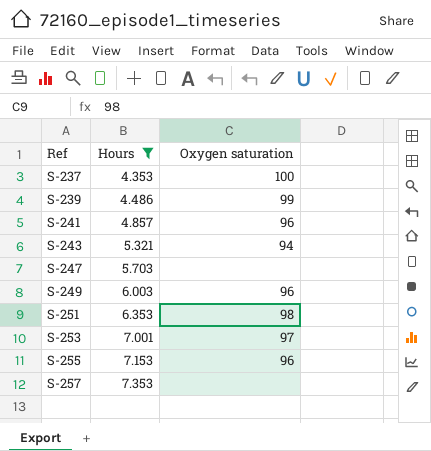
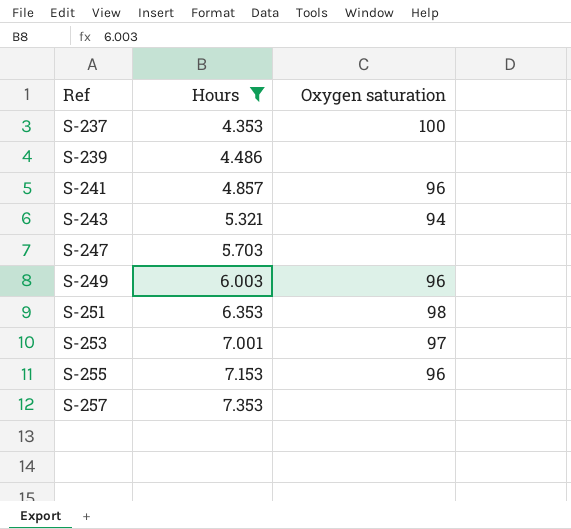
S-239 | Oxygen saturation: 99 -> none

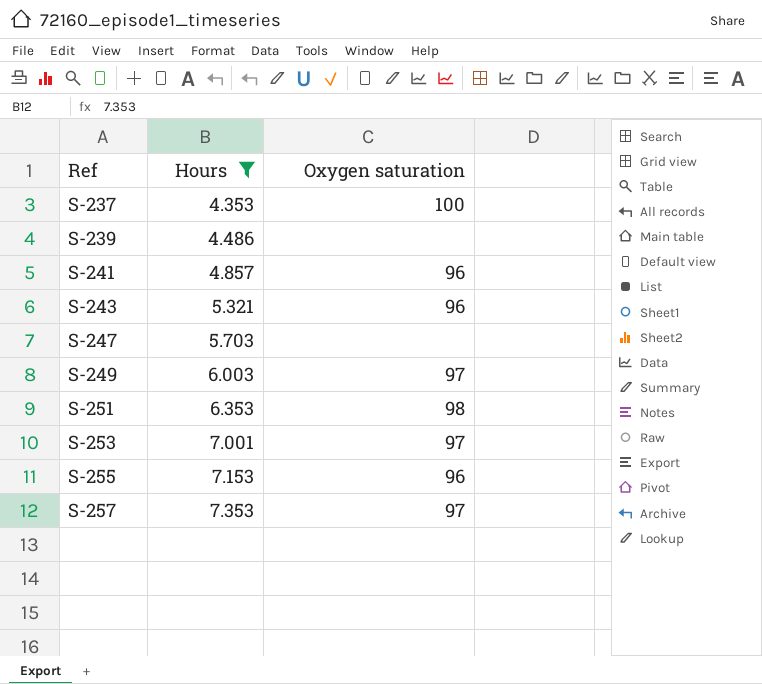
S-243 | Oxygen saturation: 94 -> 96
S-249 | Oxygen saturation: 96 -> 97
S-257 | Oxygen saturation: none -> 97

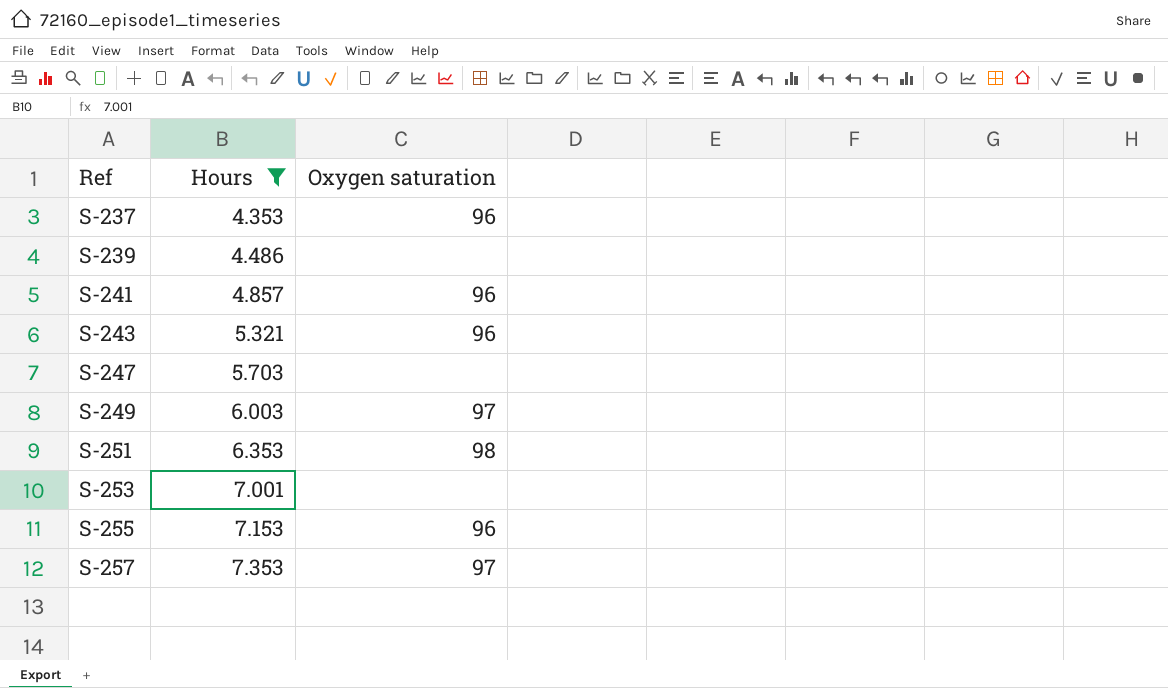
S-237 | Oxygen saturation: 100 -> 96
S-253 | Oxygen saturation: 97 -> none

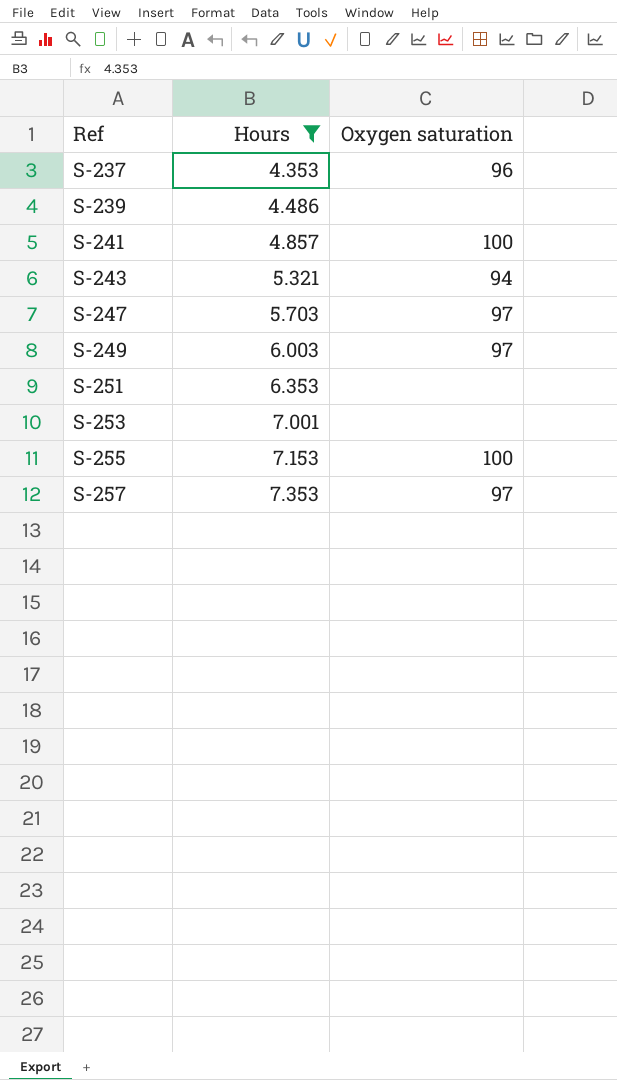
S-241 | Oxygen saturation: 96 -> 100
S-243 | Oxygen saturation: 96 -> 94
S-247 | Oxygen saturation: none -> 97
S-251 | Oxygen saturation: 98 -> none
S-255 | Oxygen saturation: 96 -> 100

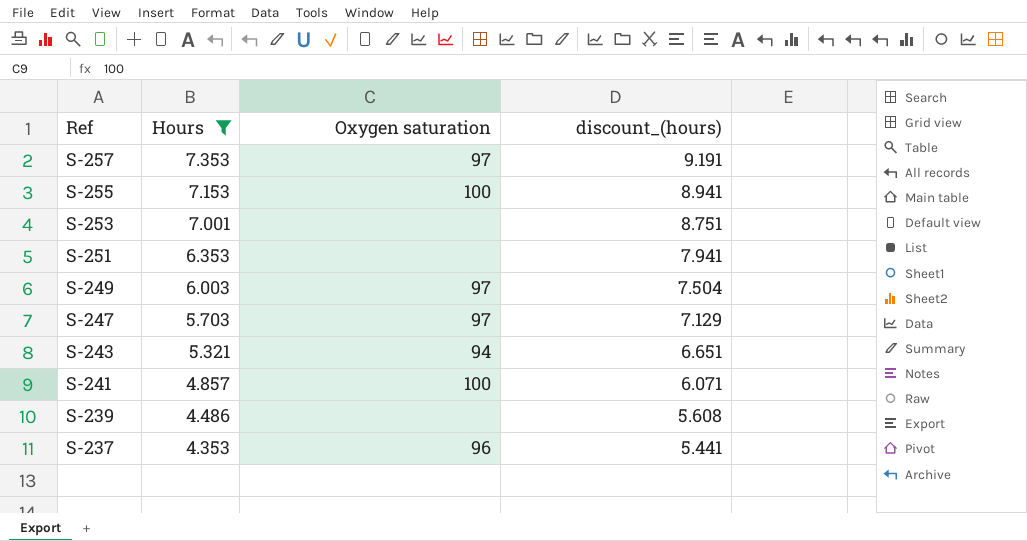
row order: Ref ascending -> Ref descending
column discount_(hours) | formula: none -> [Hours] * 1.25

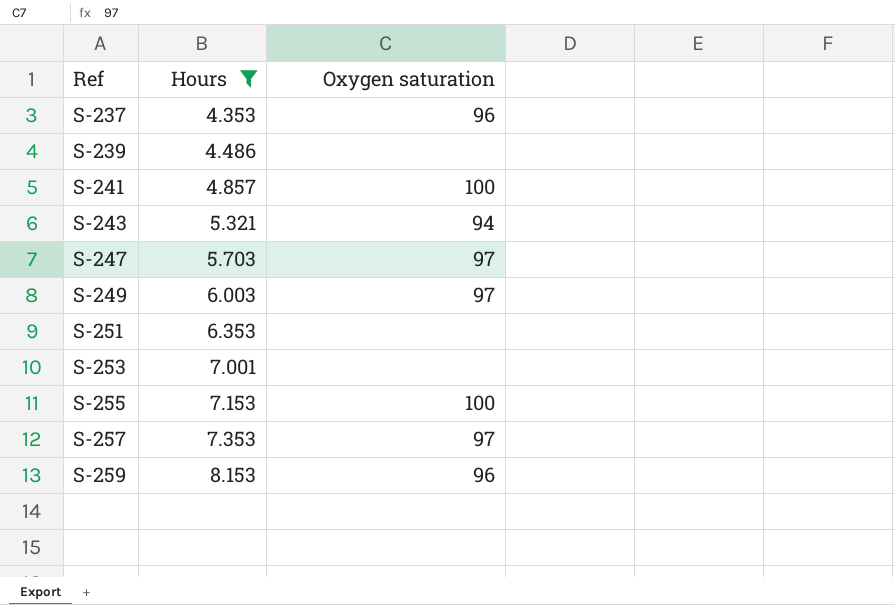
row order: Ref descending -> Ref ascending
column discount_(hours) | formula: [Hours] * 1.25 -> none
row S-259: none -> 8.153 | 96

